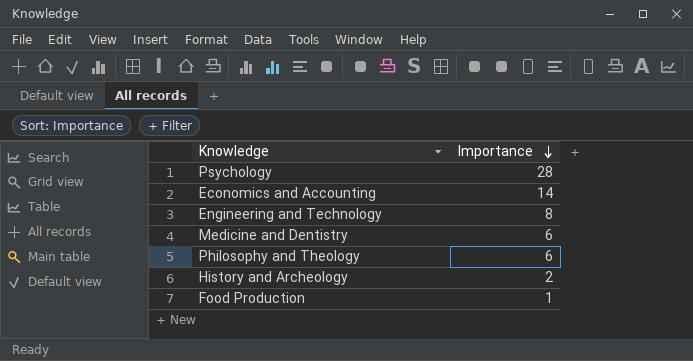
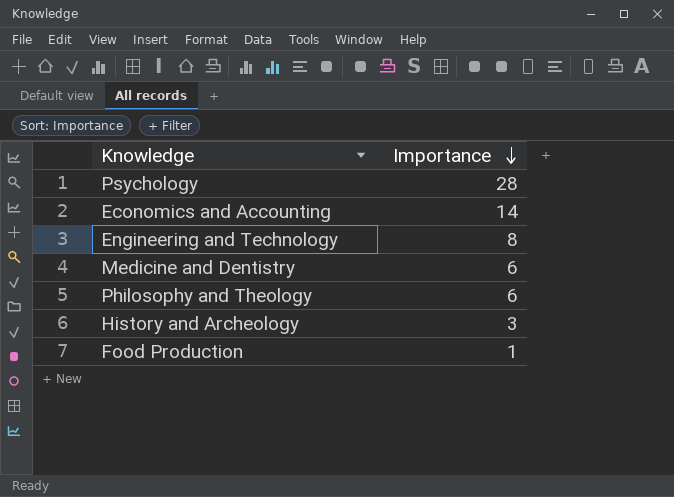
History and Archeology | Importance: 2 -> 3

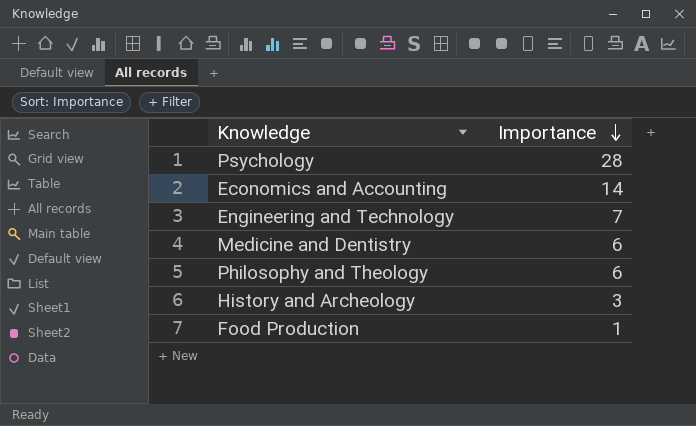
Engineering and Technology | Importance: 8 -> 7

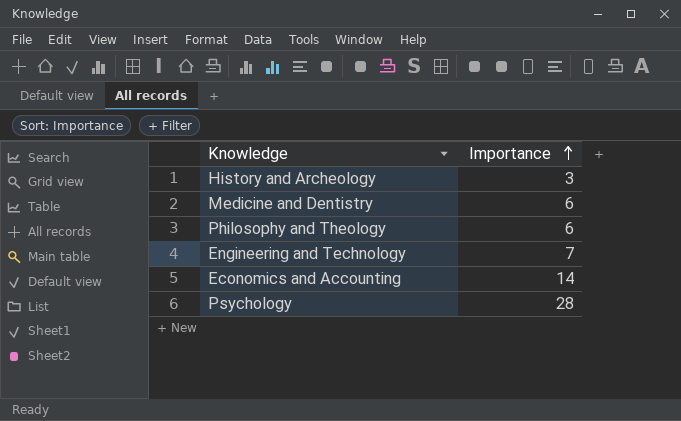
row order: Importance descending -> Importance ascending
row Food Production: 1 -> none

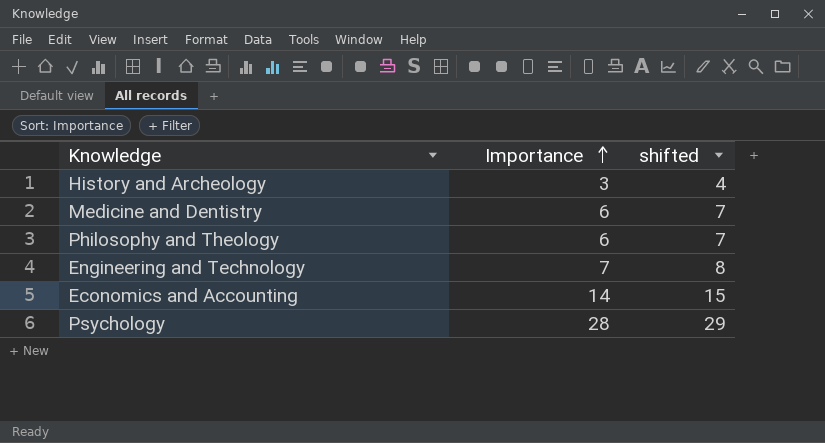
column shifted | formula: none -> [Importance] + 1

